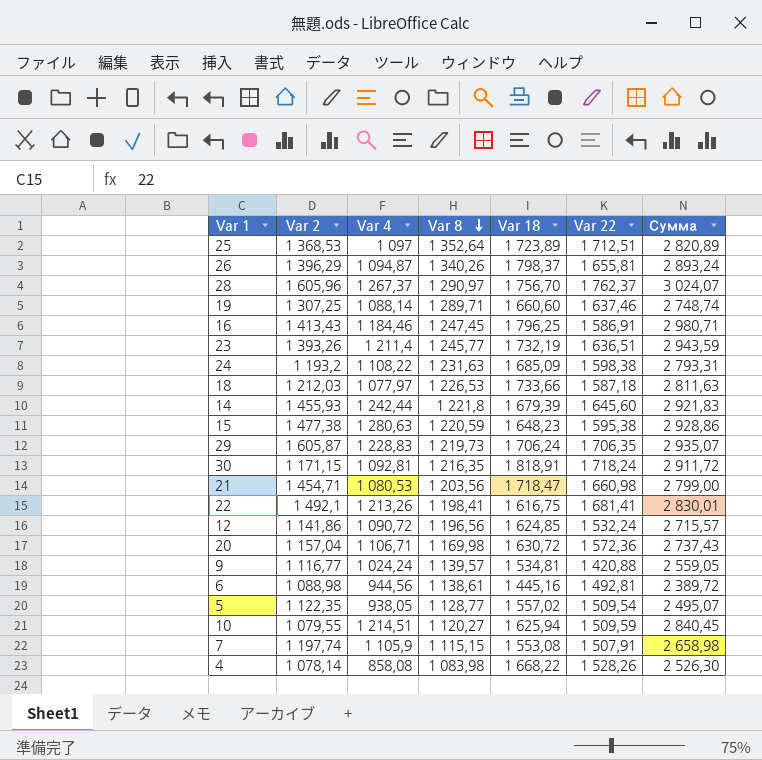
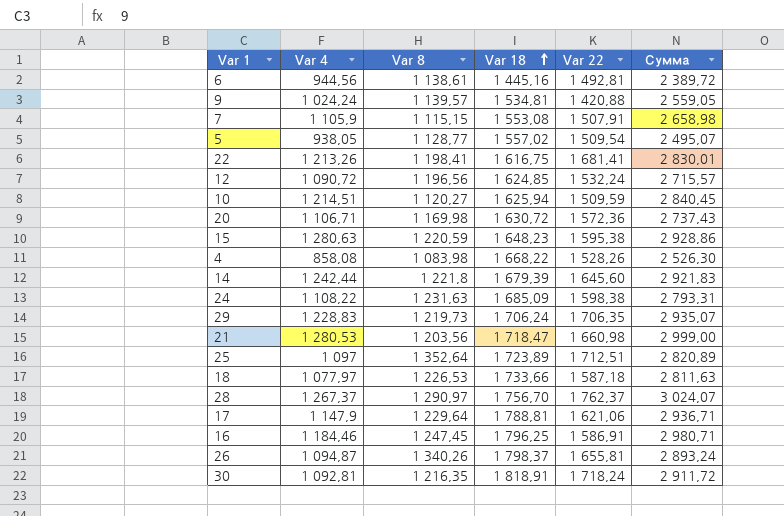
row order: Var 8 descending -> Var 18 ascending
column Var 2 | position: 2 -> none
row 19: 1 307,25 | 1 088,14 | 1 289,71 | 1 660,60 | 1 637,46 | 2 748,74 -> none
row 23: 1 393,26 | 1 211,4 | 1 245,77 | 1 732,19 | 1 636,51 | 2 943,59 -> none
21 | Var 4: 1 080,53 -> 1 280,53
21 | Сумма: 2 799,00 -> 2 999,00
row 17: none -> 1 147,9 | 1 229,64 | 1 788,81 | 1 621,06 | 2 936,71

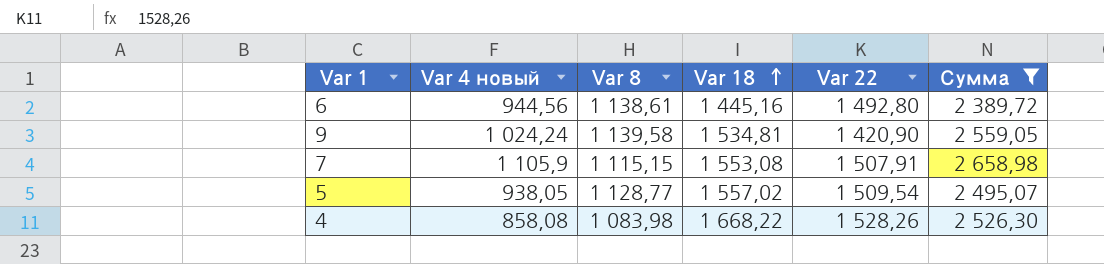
filter: none -> Сумма <= 2 658,98
column name: Var 4 -> Var 4 новый
6 | Var 22: 1 492,81 -> 1 492,80
9 | Var 8: 1 139,57 -> 1 139,58
9 | Var 22: 1 420,88 -> 1 420,90

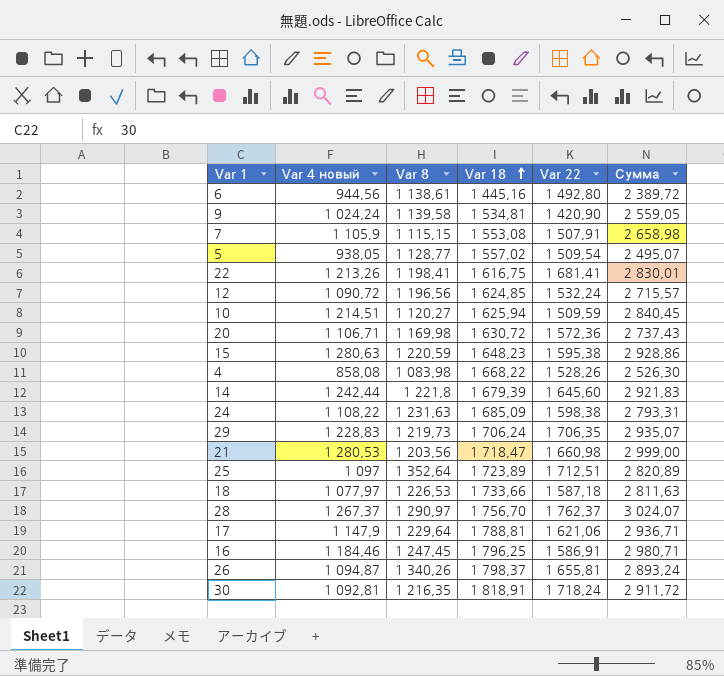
filter: Сумма <= 2 658,98 -> none

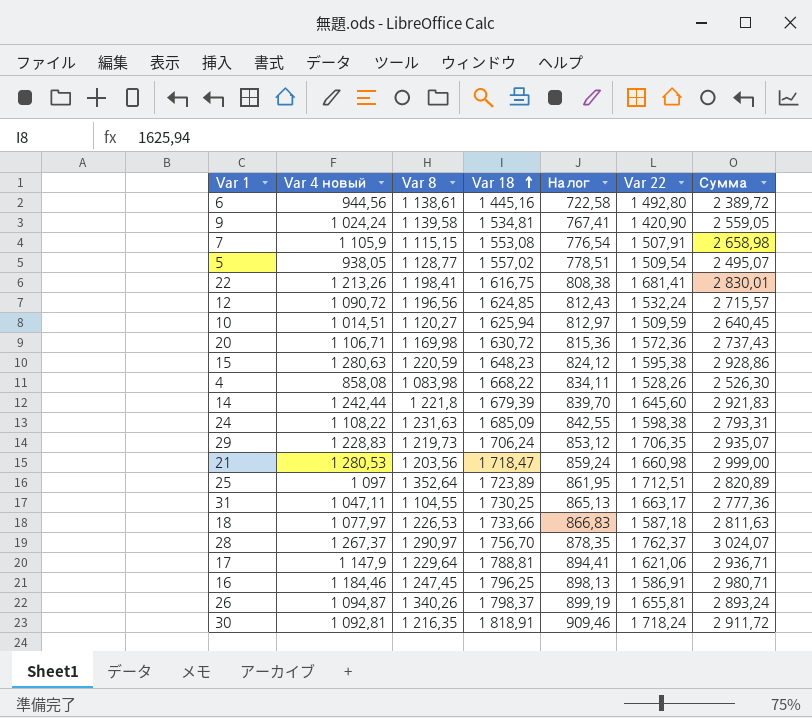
column Налог | formula: none -> [Var 18] * 0,5
10 | Var 4 новый: 1 214,51 -> 1 014,51
10 | Сумма: 2 840,45 -> 2 640,45
row 31: none -> 1 047,11 | 1 104,55 | 1 730,25 | 865,13 | 1 663,17 | 2 777,36

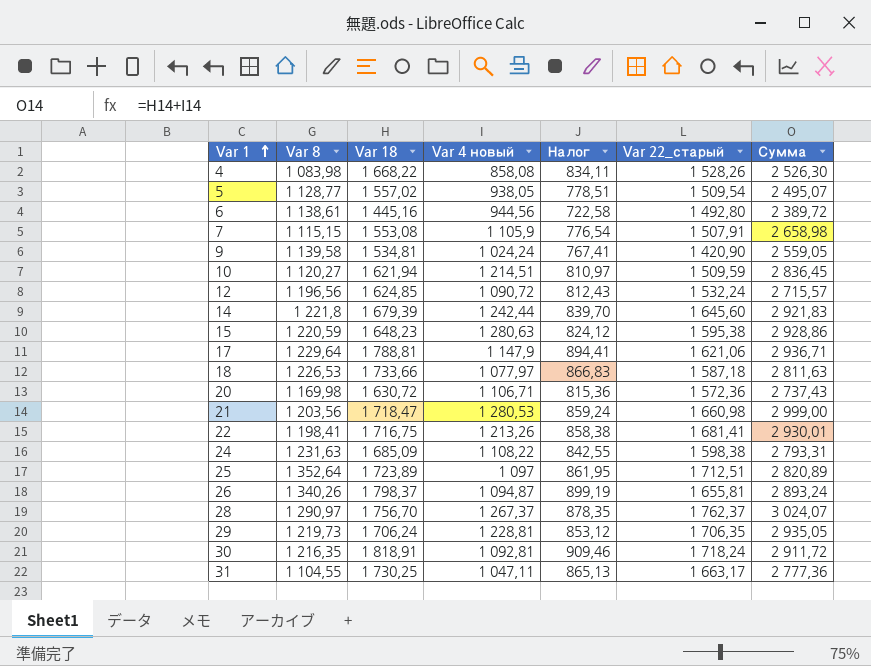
row order: Var 18 ascending -> Var 1 ascending
column Var 4 новый | position: 2 -> 4
column name: Var 22 -> Var 22_старый
row 16: 1 184,46 | 1 247,45 | 1 796,25 | 898,13 | 1 586,91 | 2 980,71 -> none
10 | Var 18: 1 625,94 -> 1 621,94
10 | Var 4 новый: 1 014,51 -> 1 214,51
10 | Налог: 812,97 -> 810,97
10 | Сумма: 2 640,45 -> 2 836,45
22 | Var 18: 1 616,75 -> 1 716,75
22 | Налог: 808,38 -> 858,38
22 | Сумма: 2 830,01 -> 2 930,01
29 | Var 4 новый: 1 228,83 -> 1 228,81
29 | Сумма: 2 935,07 -> 2 935,05

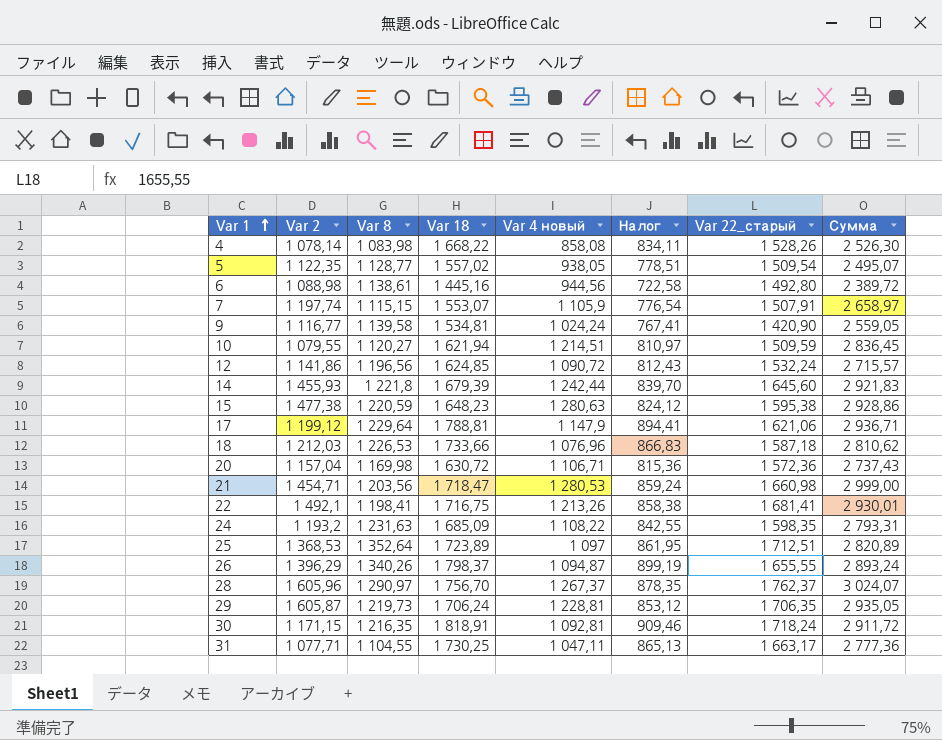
column Var 2 | position: none -> 2
7 | Var 18: 1 553,08 -> 1 553,07
7 | Сумма: 2 658,98 -> 2 658,97
18 | Var 4 новый: 1 077,97 -> 1 076,96
18 | Сумма: 2 811,63 -> 2 810,62
24 | Var 22_старый: 1 598,38 -> 1 598,35
26 | Var 22_старый: 1 655,81 -> 1 655,55

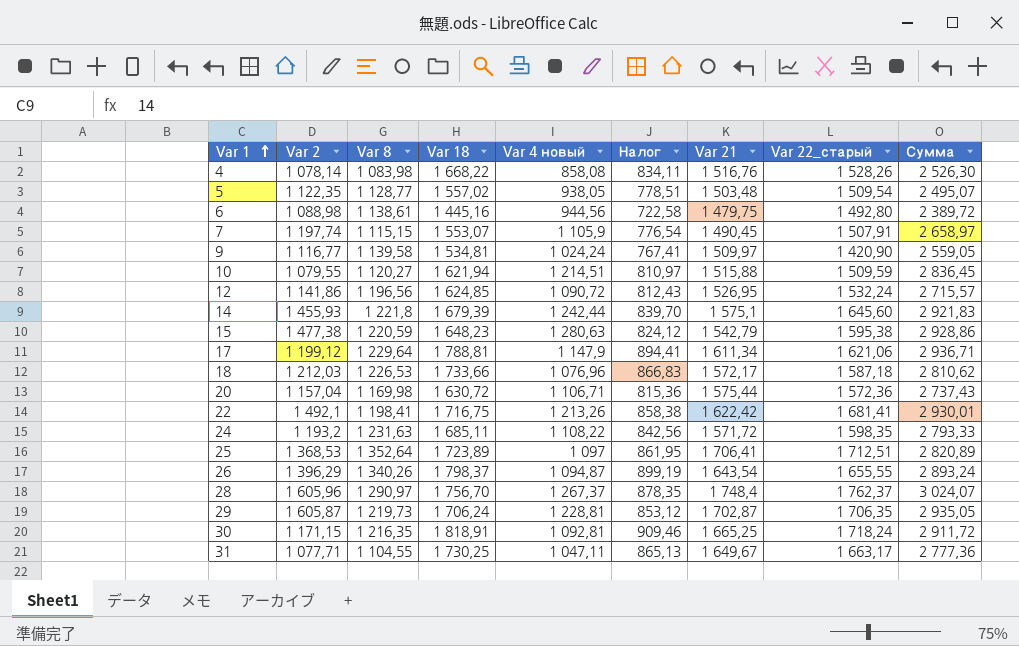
column Var 21 | position: none -> 7
row 21: 1 454,71 | 1 203,56 | 1 718,47 | 1 280,53 | 859,24 | 1 660,98 | 2 999,00 -> none
24 | Var 18: 1 685,09 -> 1 685,11
24 | Налог: 842,55 -> 842,56
24 | Сумма: 2 793,31 -> 2 793,33

